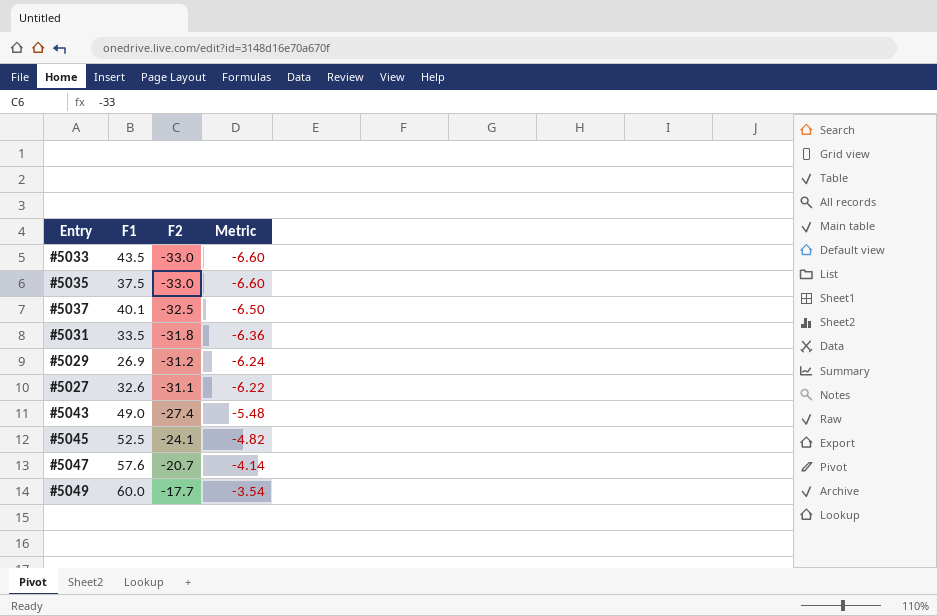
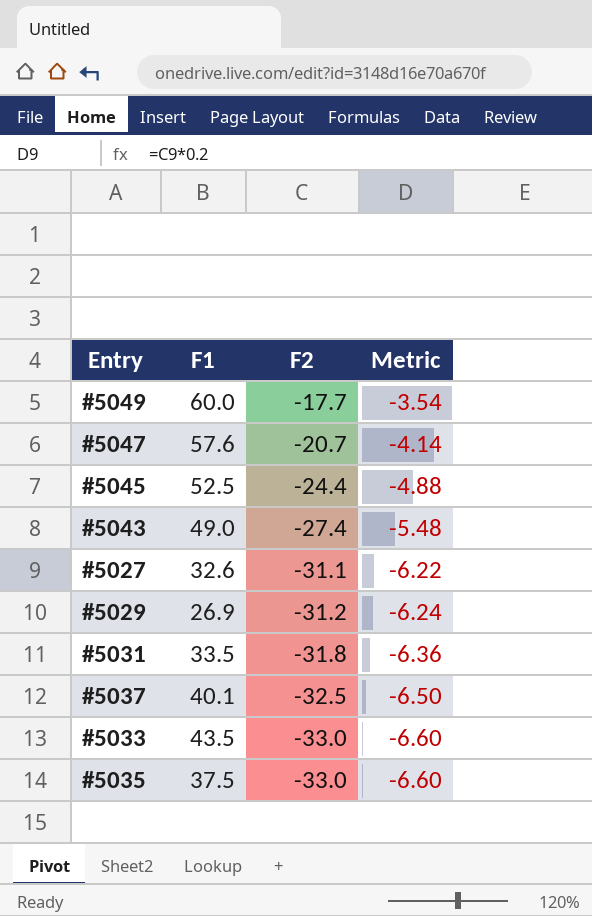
row order: F2 ascending -> F2 descending
#5045 | F2: -24.1 -> -24.4
#5045 | Metric: -4.82 -> -4.88

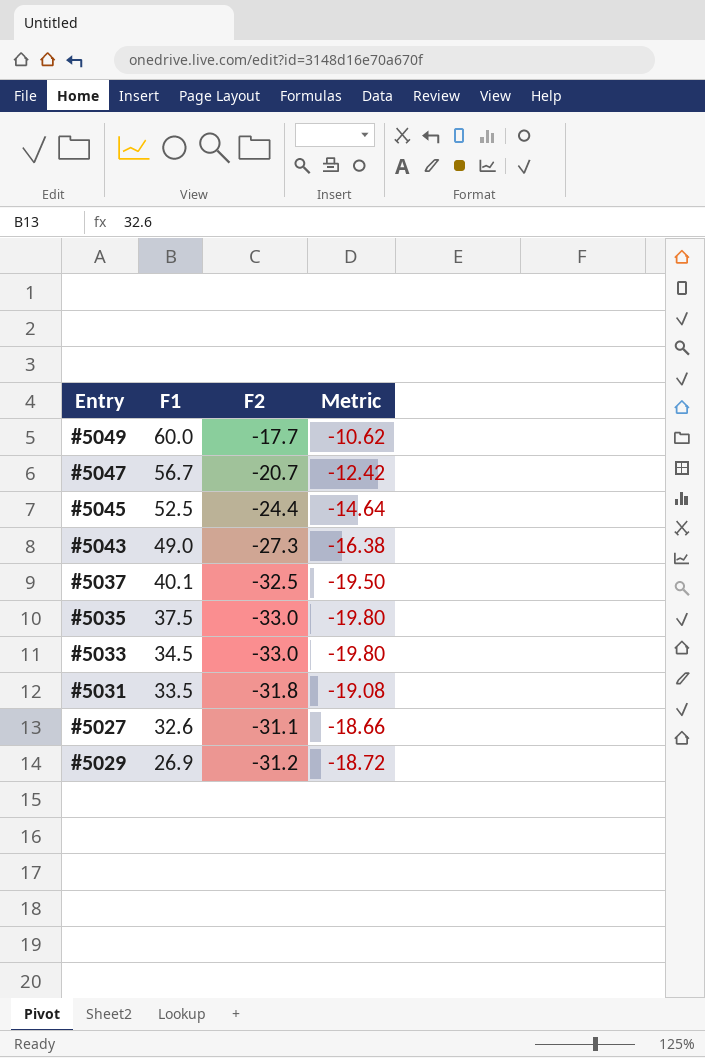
row order: F2 descending -> F1 descending
column Metric | formula: [F2] * 0.2 -> [F2] * 0.6
#5047 | F1: 57.6 -> 56.7
#5043 | F2: -27.4 -> -27.3
#5033 | F1: 43.5 -> 34.5

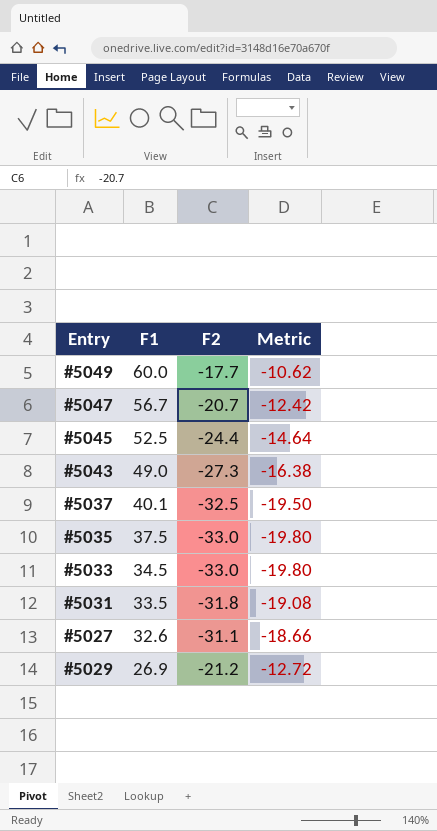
#5029 | F2: -31.2 -> -21.2
#5029 | Metric: -18.72 -> -12.72

